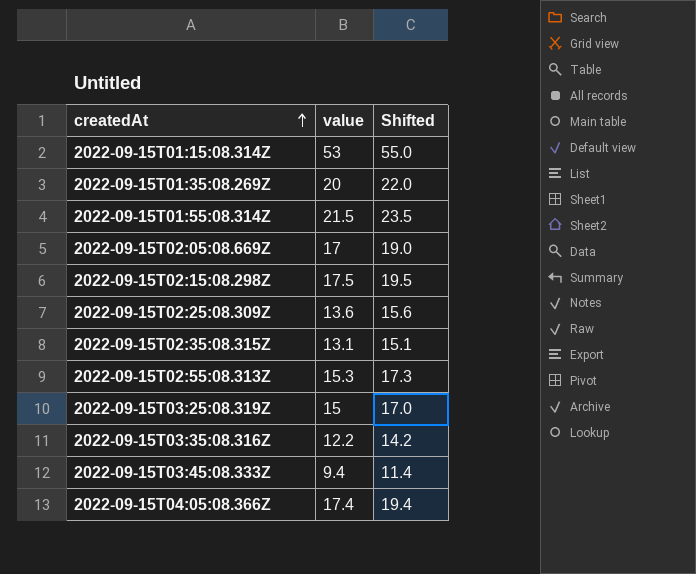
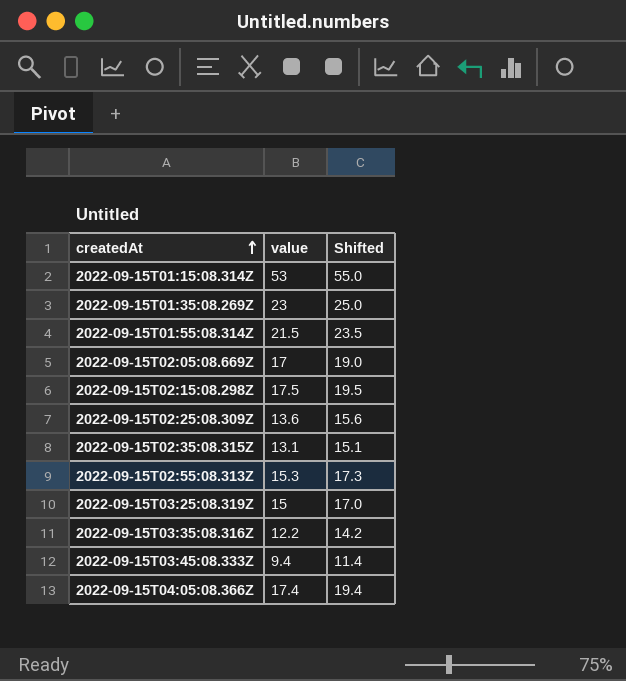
2022-09-15T01:35:08.269Z | value: 20 -> 23
2022-09-15T01:35:08.269Z | Shifted: 22.0 -> 25.0

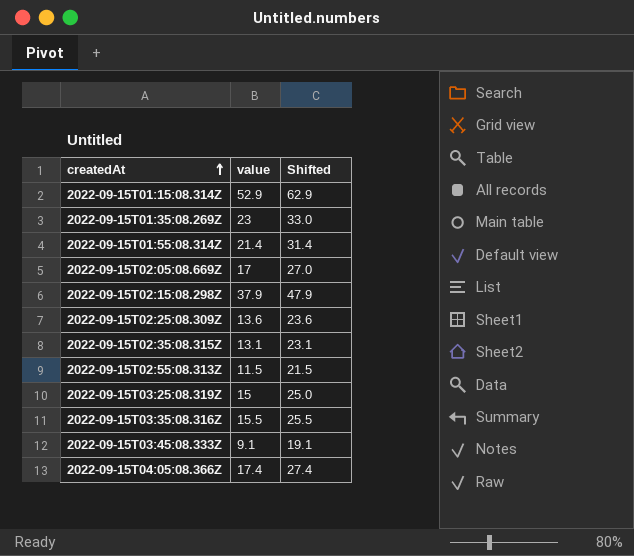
column Shifted | formula: [value] + 2 -> [value] + 10
2022-09-15T01:15:08.314Z | value: 53 -> 52.9
2022-09-15T01:55:08.314Z | value: 21.5 -> 21.4
2022-09-15T02:15:08.298Z | value: 17.5 -> 37.9
2022-09-15T02:55:08.313Z | value: 15.3 -> 11.5
2022-09-15T03:35:08.316Z | value: 12.2 -> 15.5
2022-09-15T03:45:08.333Z | value: 9.4 -> 9.1

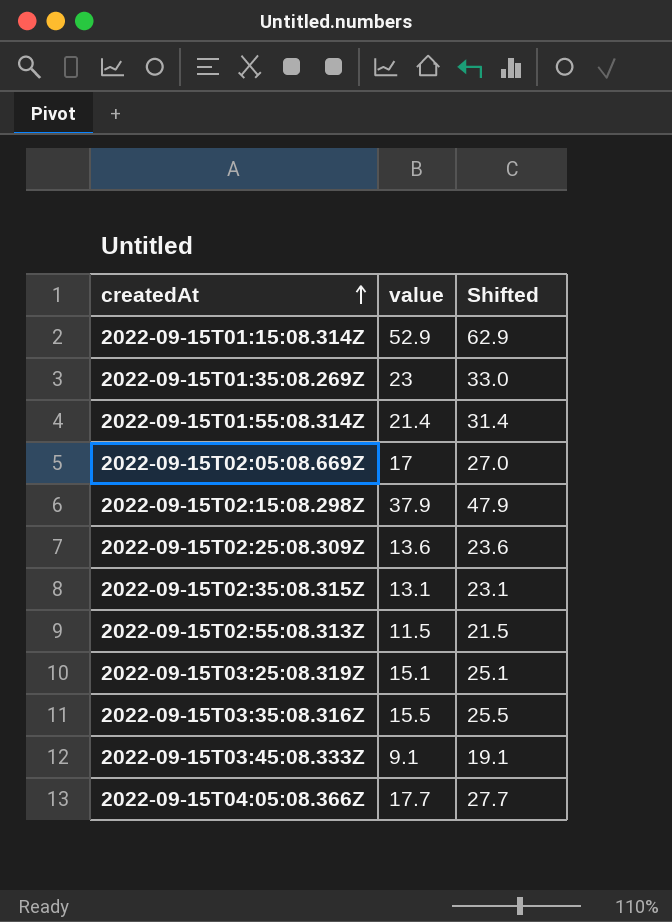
2022-09-15T03:25:08.319Z | value: 15 -> 15.1
2022-09-15T03:25:08.319Z | Shifted: 25.0 -> 25.1
2022-09-15T04:05:08.366Z | value: 17.4 -> 17.7
2022-09-15T04:05:08.366Z | Shifted: 27.4 -> 27.7

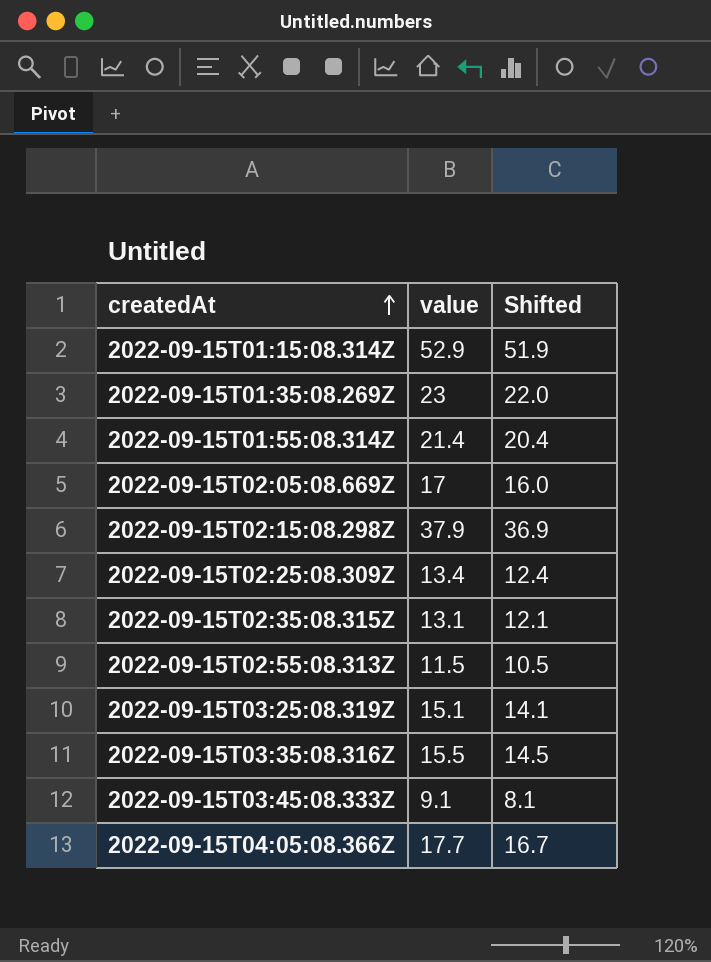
column Shifted | formula: [value] + 10 -> [value] - 1
2022-09-15T02:25:08.309Z | value: 13.6 -> 13.4

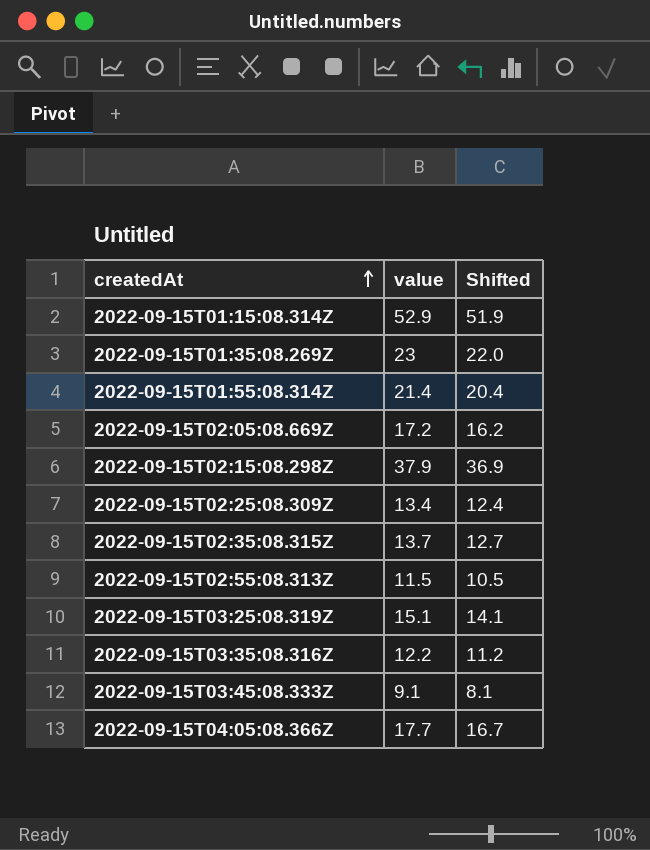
2022-09-15T02:05:08.669Z | value: 17 -> 17.2
2022-09-15T02:05:08.669Z | Shifted: 16.0 -> 16.2
2022-09-15T02:35:08.315Z | value: 13.1 -> 13.7
2022-09-15T02:35:08.315Z | Shifted: 12.1 -> 12.7
2022-09-15T03:35:08.316Z | value: 15.5 -> 12.2
2022-09-15T03:35:08.316Z | Shifted: 14.5 -> 11.2

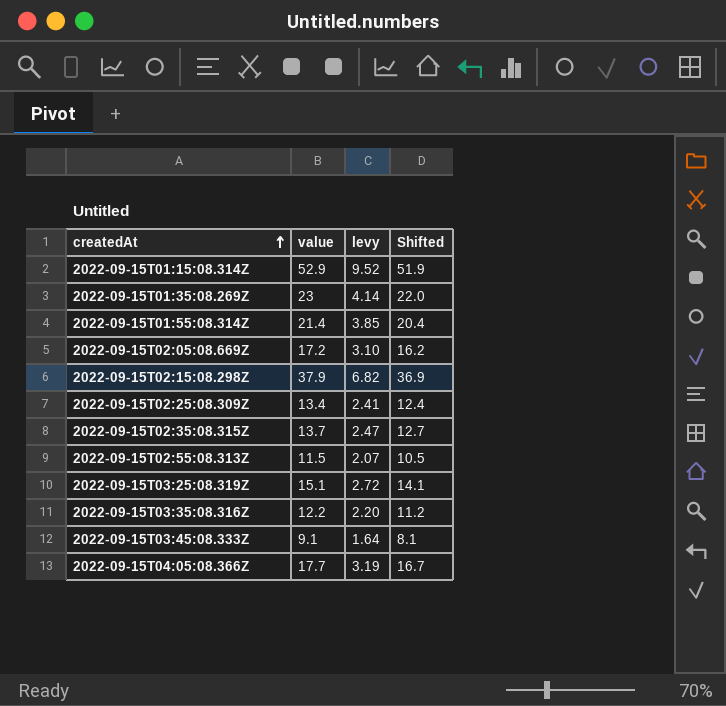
column levy | formula: none -> [value] * 0.18

